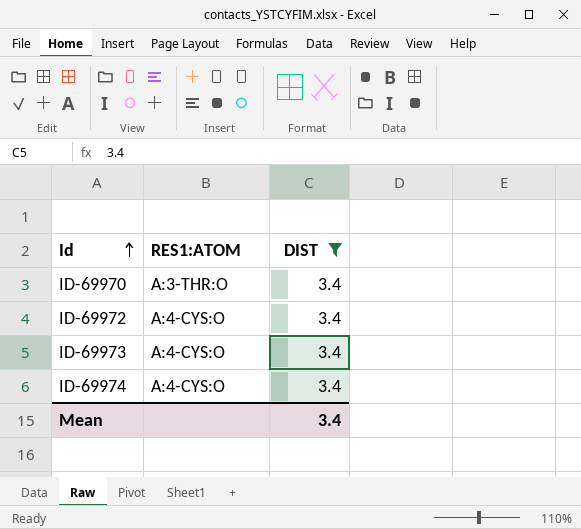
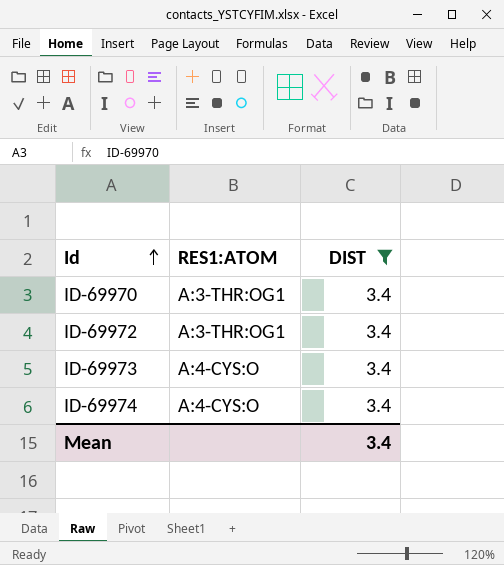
ID-69970 | RES1:ATOM: A:3-THR:O -> A:3-THR:OG1
ID-69972 | RES1:ATOM: A:4-CYS:O -> A:3-THR:OG1

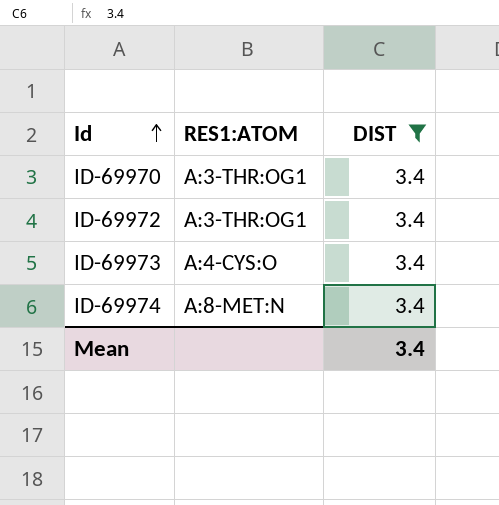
ID-69974 | RES1:ATOM: A:4-CYS:O -> A:8-MET:N

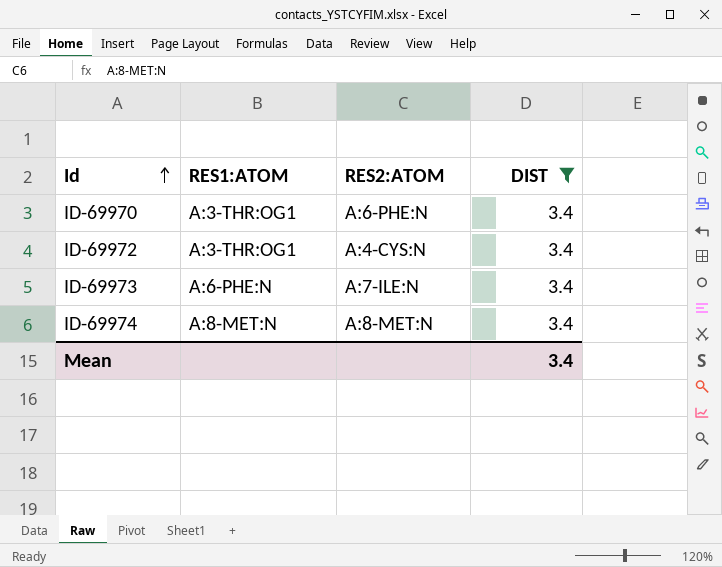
column RES2:ATOM | position: none -> 3
ID-69973 | RES1:ATOM: A:4-CYS:O -> A:6-PHE:N

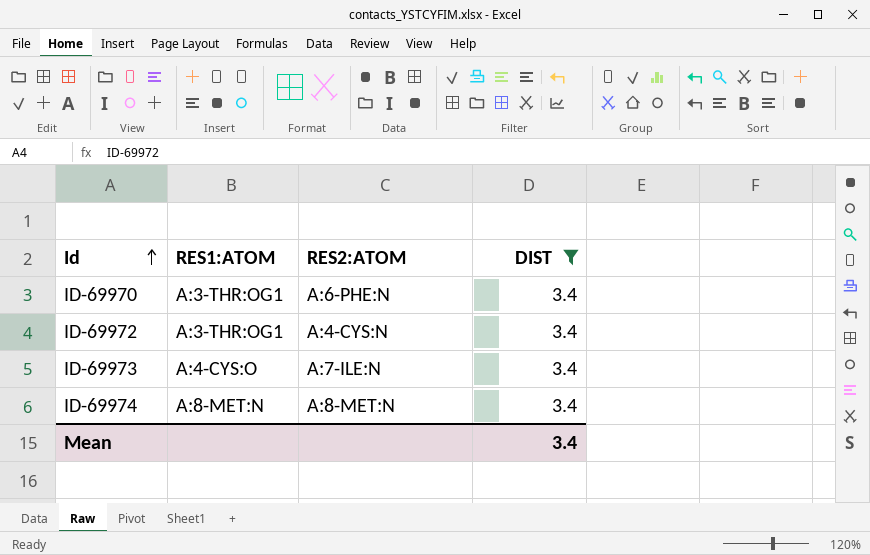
ID-69973 | RES1:ATOM: A:6-PHE:N -> A:4-CYS:O

